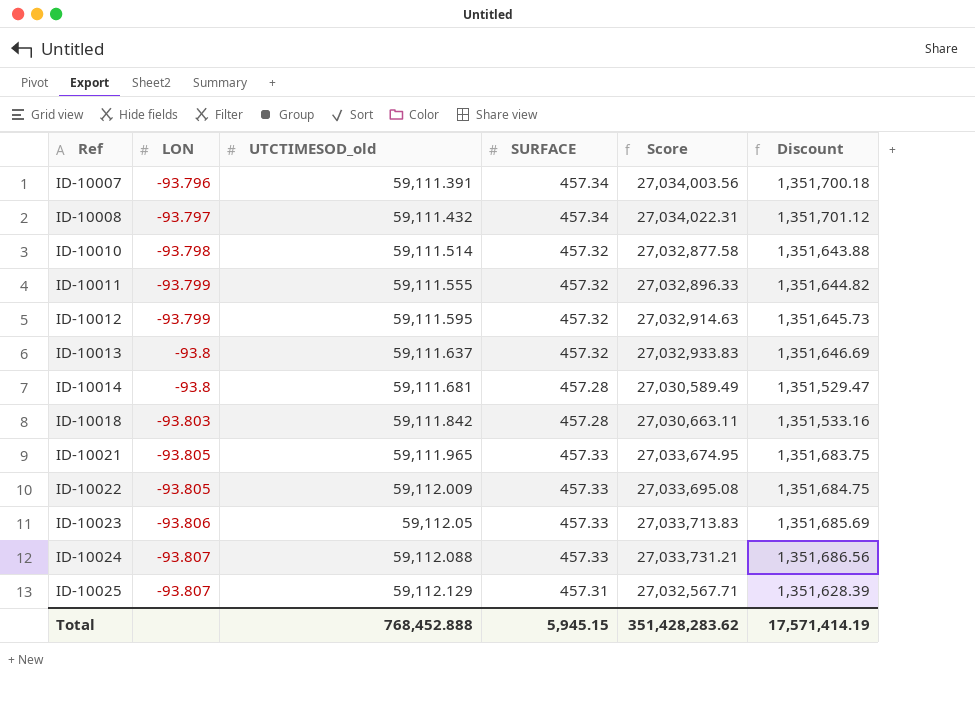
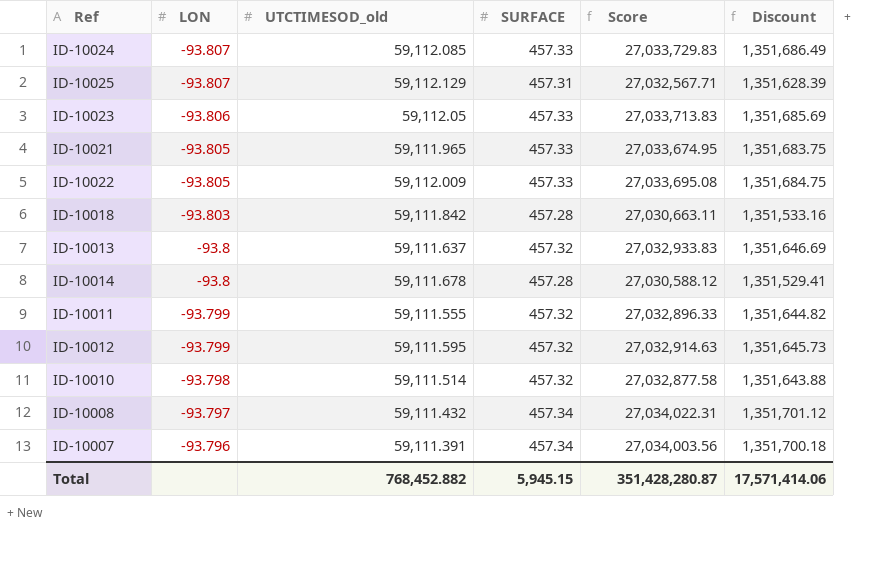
row order: Ref ascending -> LON ascending
ID-10024 | UTCTIMESOD_old: 59,112.088 -> 59,112.085
ID-10024 | Score: 27,033,731.21 -> 27,033,729.83
ID-10024 | Discount: 1,351,686.56 -> 1,351,686.49
ID-10014 | UTCTIMESOD_old: 59,111.681 -> 59,111.678
ID-10014 | Score: 27,030,589.49 -> 27,030,588.12
ID-10014 | Discount: 1,351,529.47 -> 1,351,529.41
Total | UTCTIMESOD_old: 768,452.888 -> 768,452.882
Total | Score: 351,428,283.62 -> 351,428,280.87
Total | Discount: 17,571,414.19 -> 17,571,414.06

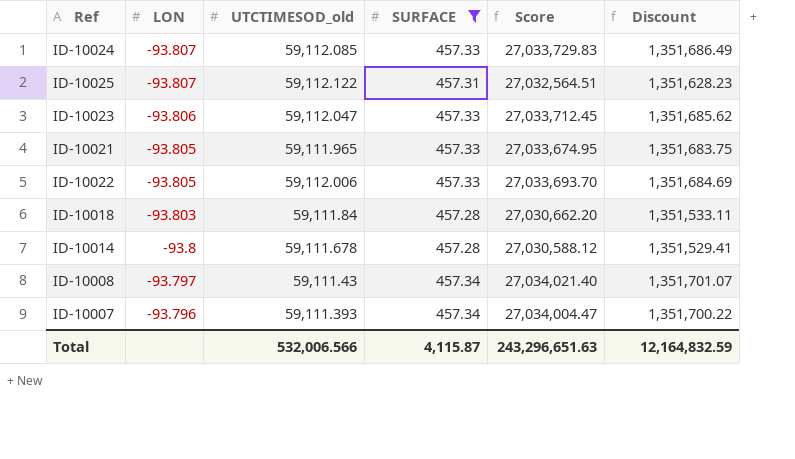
filter: none -> SURFACE != 457.32
ID-10025 | UTCTIMESOD_old: 59,112.129 -> 59,112.122
ID-10025 | Score: 27,032,567.71 -> 27,032,564.51
ID-10025 | Discount: 1,351,628.39 -> 1,351,628.23
ID-10023 | UTCTIMESOD_old: 59,112.05 -> 59,112.047
ID-10023 | Score: 27,033,713.83 -> 27,033,712.45
ID-10023 | Discount: 1,351,685.69 -> 1,351,685.62
ID-10022 | UTCTIMESOD_old: 59,112.009 -> 59,112.006
ID-10022 | Score: 27,033,695.08 -> 27,033,693.70
ID-10022 | Discount: 1,351,684.75 -> 1,351,684.69
ID-10018 | UTCTIMESOD_old: 59,111.842 -> 59,111.84
ID-10018 | Score: 27,030,663.11 -> 27,030,662.20
ID-10018 | Discount: 1,351,533.16 -> 1,351,533.11
ID-10008 | UTCTIMESOD_old: 59,111.432 -> 59,111.43
ID-10008 | Score: 27,034,022.31 -> 27,034,021.40
ID-10008 | Discount: 1,351,701.12 -> 1,351,701.07
ID-10007 | UTCTIMESOD_old: 59,111.391 -> 59,111.393
ID-10007 | Score: 27,034,003.56 -> 27,034,004.47
ID-10007 | Discount: 1,351,700.18 -> 1,351,700.22
Total | UTCTIMESOD_old: 768,452.882 -> 532,006.566
Total | SURFACE: 5,945.15 -> 4,115.87
Total | Score: 351,428,280.87 -> 243,296,651.63
Total | Discount: 17,571,414.06 -> 12,164,832.59

